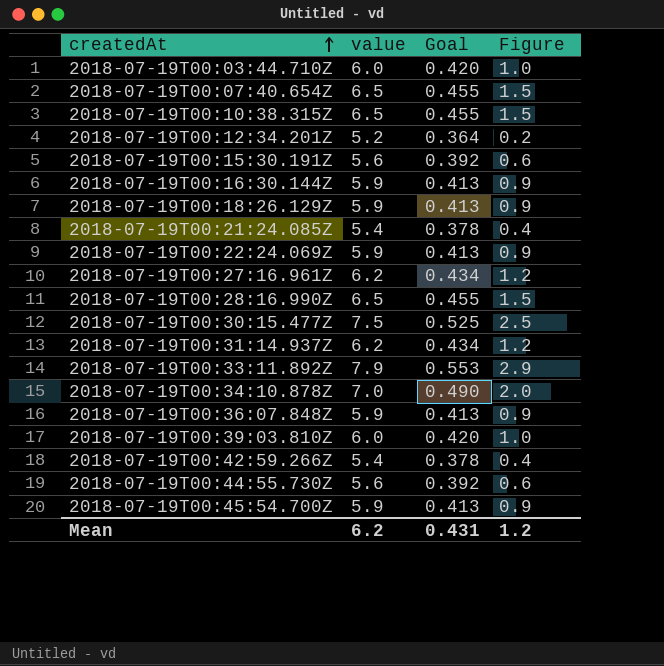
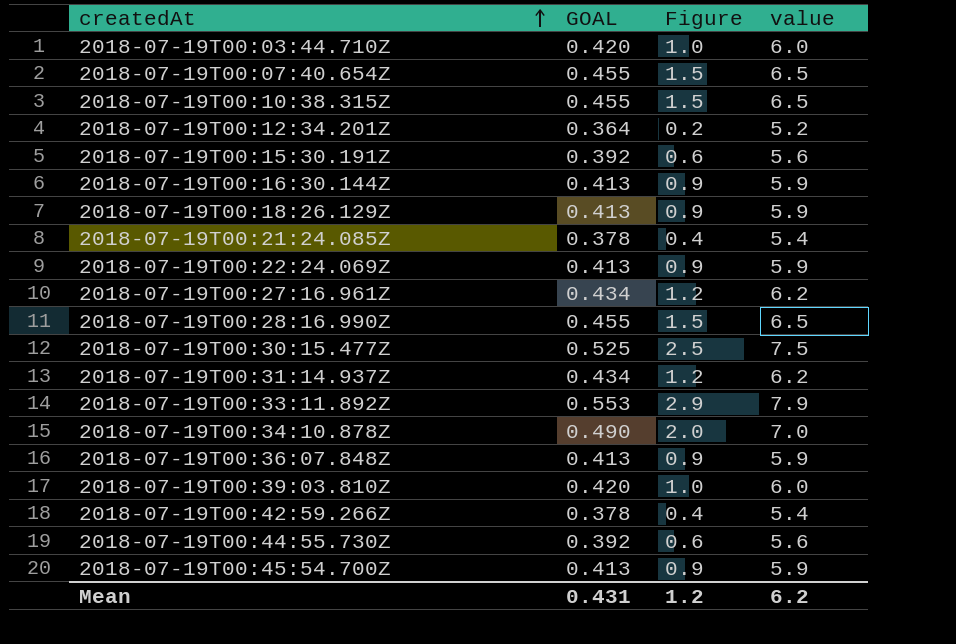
column name: Goal -> GOAL
column value | position: 2 -> 4

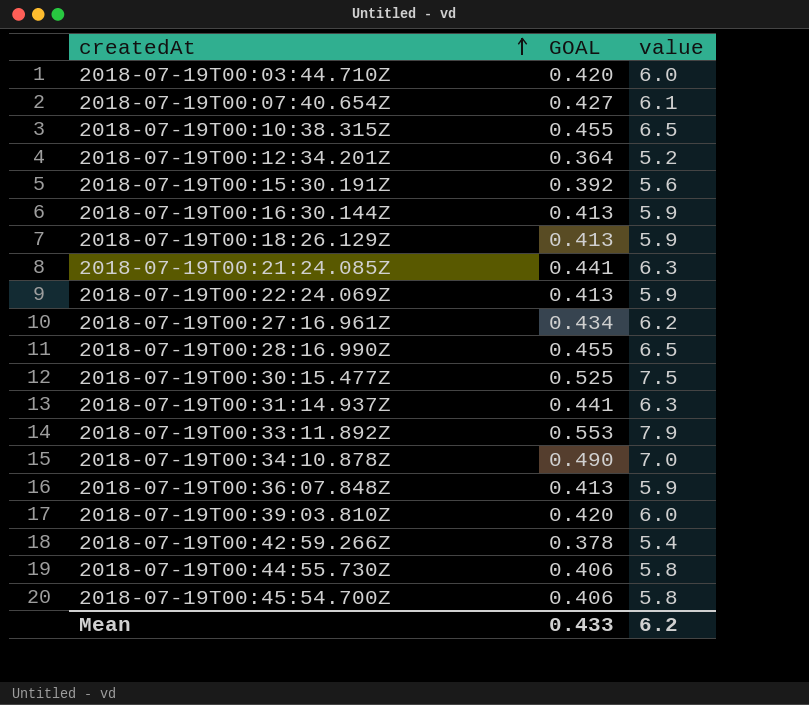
column Figure | formula: [value] - 5 -> none
2018-07-19T00:07:40.654Z | GOAL: 0.455 -> 0.427
2018-07-19T00:07:40.654Z | value: 6.5 -> 6.1
2018-07-19T00:21:24.085Z | GOAL: 0.378 -> 0.441
2018-07-19T00:21:24.085Z | value: 5.4 -> 6.3
2018-07-19T00:31:14.937Z | GOAL: 0.434 -> 0.441
2018-07-19T00:31:14.937Z | value: 6.2 -> 6.3
2018-07-19T00:44:55.730Z | GOAL: 0.392 -> 0.406
2018-07-19T00:44:55.730Z | value: 5.6 -> 5.8
2018-07-19T00:45:54.700Z | GOAL: 0.413 -> 0.406
2018-07-19T00:45:54.700Z | value: 5.9 -> 5.8
Mean | GOAL: 0.431 -> 0.433

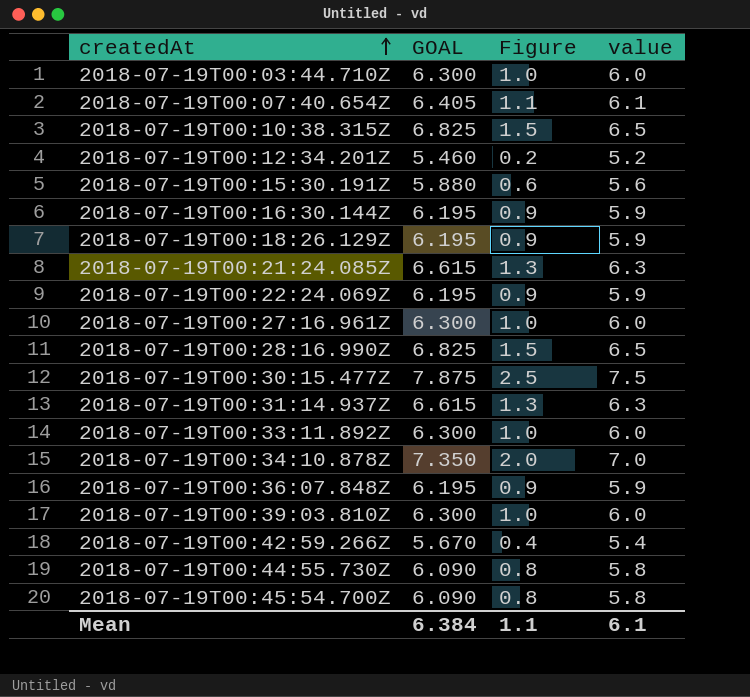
column GOAL | formula: [value] * 0.07 -> [value] * 1.05
column Figure | formula: none -> [value] - 5
2018-07-19T00:27:16.961Z | value: 6.2 -> 6.0
2018-07-19T00:33:11.892Z | value: 7.9 -> 6.0
Mean | GOAL: 0.433 -> 6.384
Mean | value: 6.2 -> 6.1

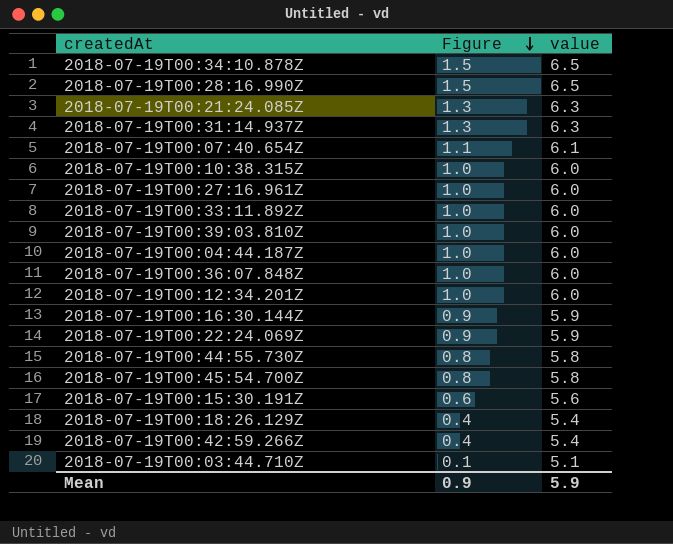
row order: createdAt ascending -> Figure descending
column GOAL | formula: [value] * 1.05 -> none
row 2018-07-19T00:30:15.477Z: 7.875 | 2.5 | 7.5 -> none
2018-07-19T00:34:10.878Z | Figure: 2.0 -> 1.5
2018-07-19T00:34:10.878Z | value: 7.0 -> 6.5
2018-07-19T00:10:38.315Z | Figure: 1.5 -> 1.0
2018-07-19T00:10:38.315Z | value: 6.5 -> 6.0
row 2018-07-19T00:04:44.187Z: none -> 1.0 | 6.0
2018-07-19T00:36:07.848Z | Figure: 0.9 -> 1.0
2018-07-19T00:36:07.848Z | value: 5.9 -> 6.0
2018-07-19T00:12:34.201Z | Figure: 0.2 -> 1.0
2018-07-19T00:12:34.201Z | value: 5.2 -> 6.0
2018-07-19T00:18:26.129Z | Figure: 0.9 -> 0.4
2018-07-19T00:18:26.129Z | value: 5.9 -> 5.4
2018-07-19T00:03:44.710Z | Figure: 1.0 -> 0.1
2018-07-19T00:03:44.710Z | value: 6.0 -> 5.1
Mean | Figure: 1.1 -> 0.9
Mean | value: 6.1 -> 5.9

